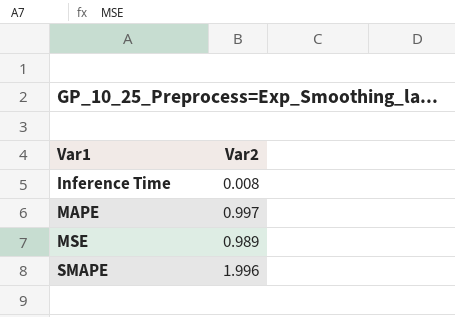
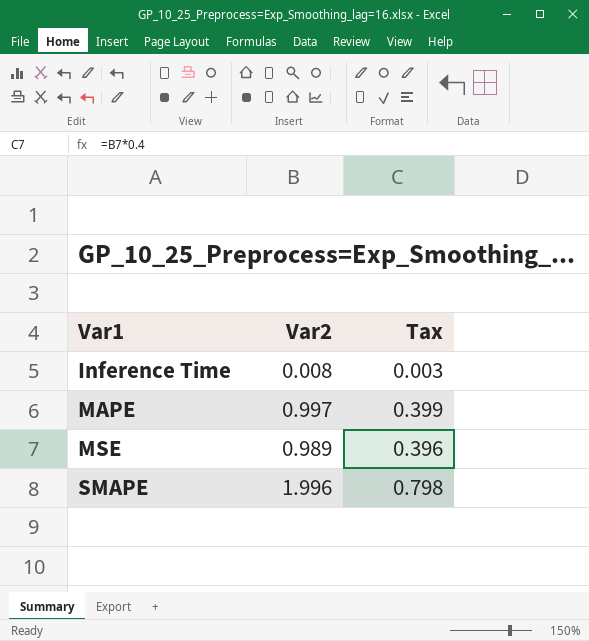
column Tax | formula: none -> [Var2] * 0.4

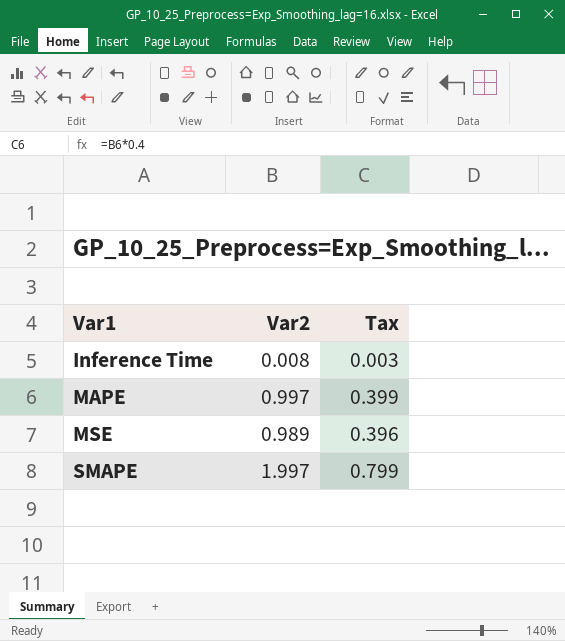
SMAPE | Var2: 1.996 -> 1.997
SMAPE | Tax: 0.798 -> 0.799

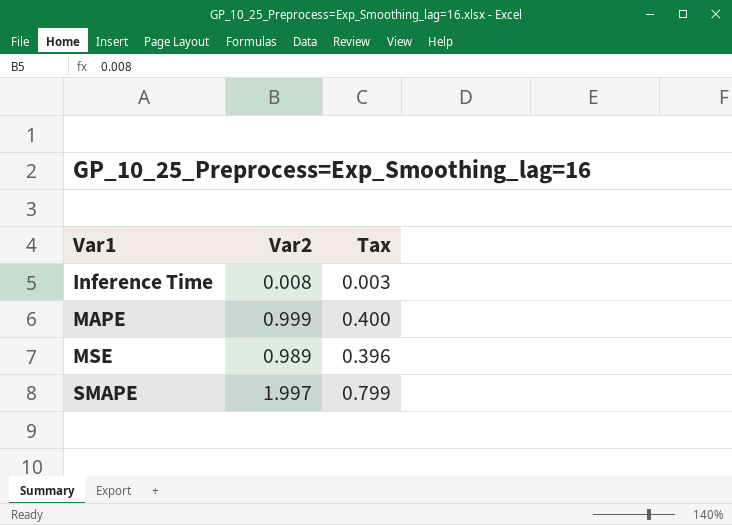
MAPE | Var2: 0.997 -> 0.999
MAPE | Tax: 0.399 -> 0.400

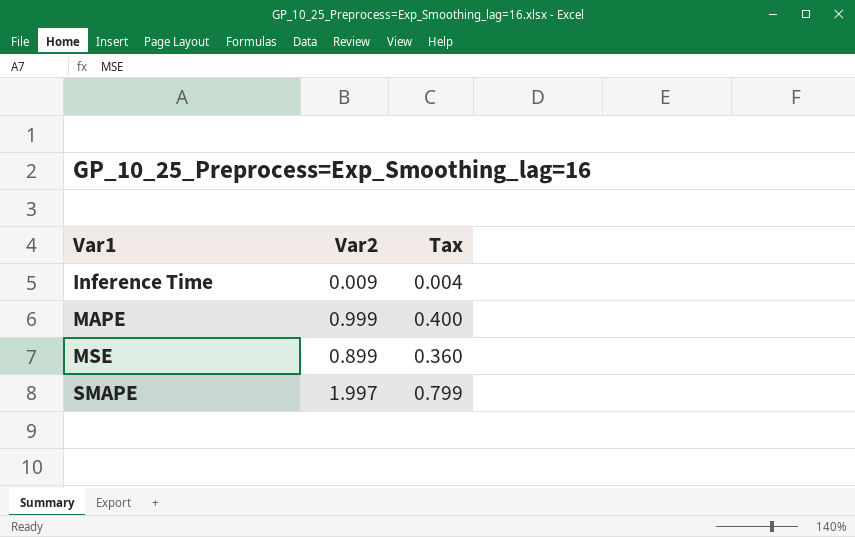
Inference Time | Var2: 0.008 -> 0.009
Inference Time | Tax: 0.003 -> 0.004
MSE | Var2: 0.989 -> 0.899
MSE | Tax: 0.396 -> 0.360

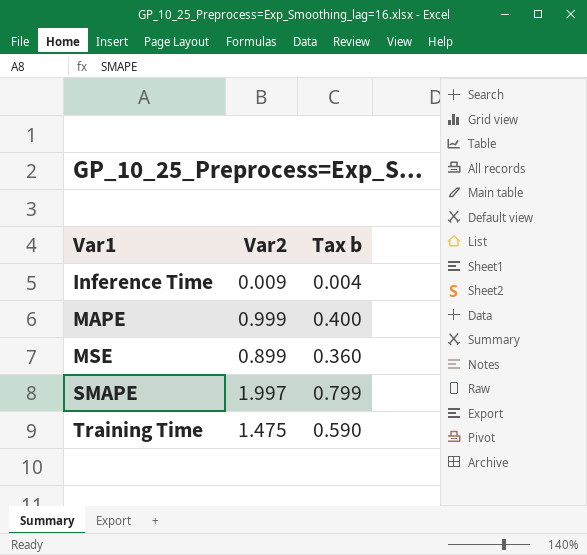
column name: Tax -> Tax b
row Training Time: none -> 1.475 | 0.590

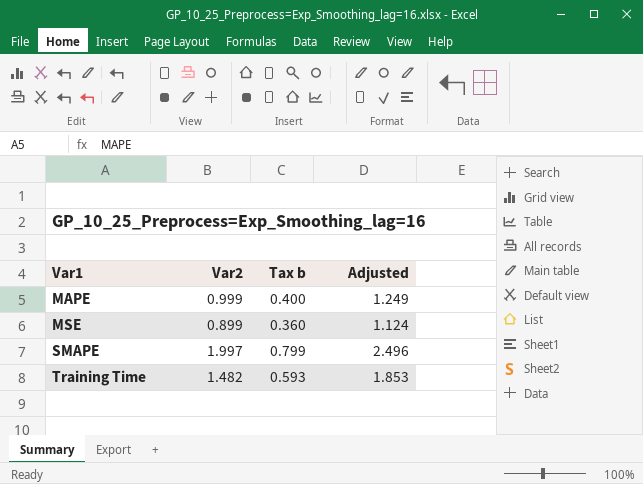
column Adjusted | formula: none -> [Var2] * 1.25
row Inference Time: 0.009 | 0.004 -> none
Training Time | Var2: 1.475 -> 1.482
Training Time | Tax b: 0.590 -> 0.593

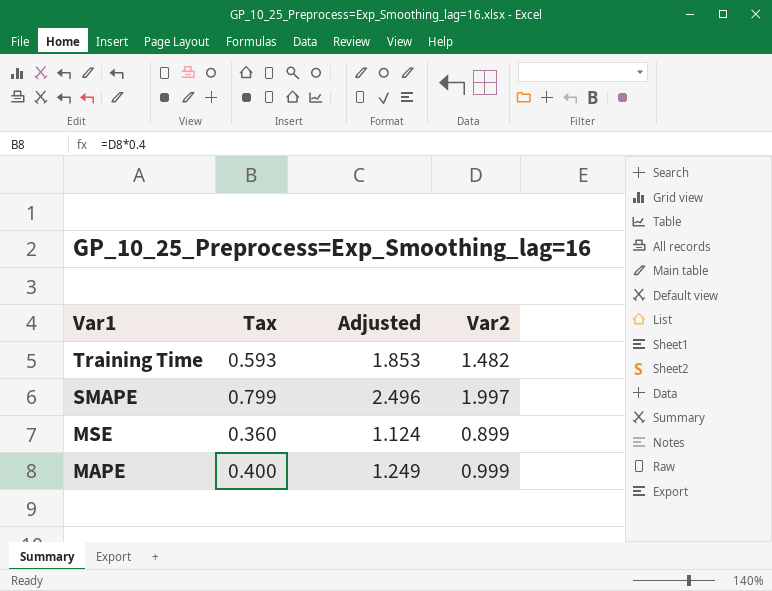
row order: Var1 ascending -> Var1 descending
column name: Tax b -> Tax
column Var2 | position: 2 -> 4

